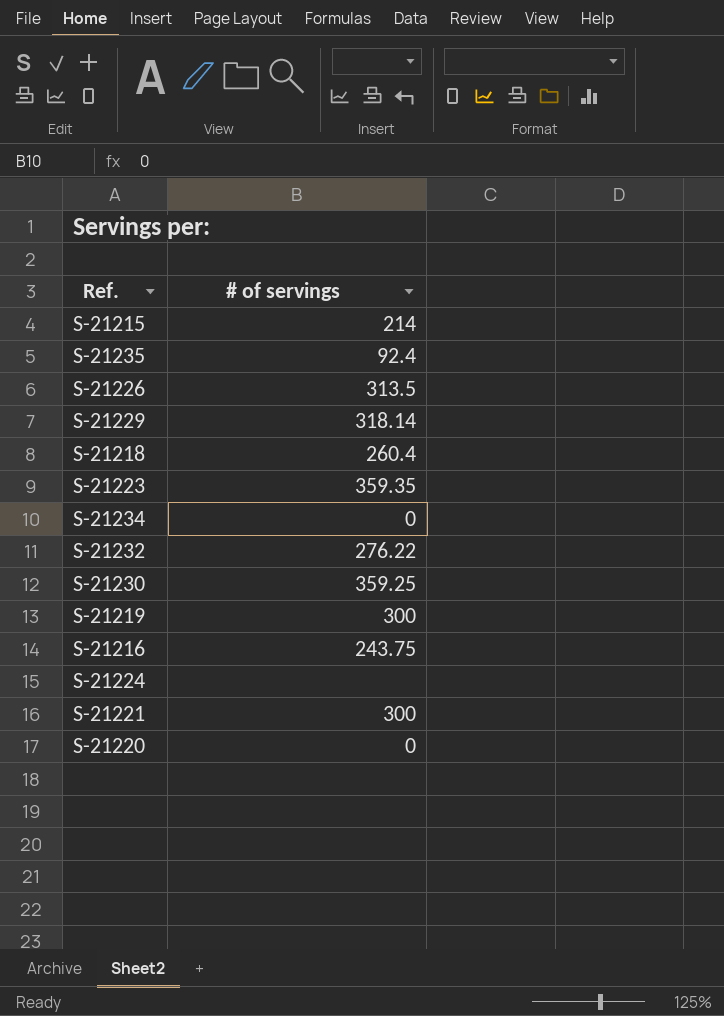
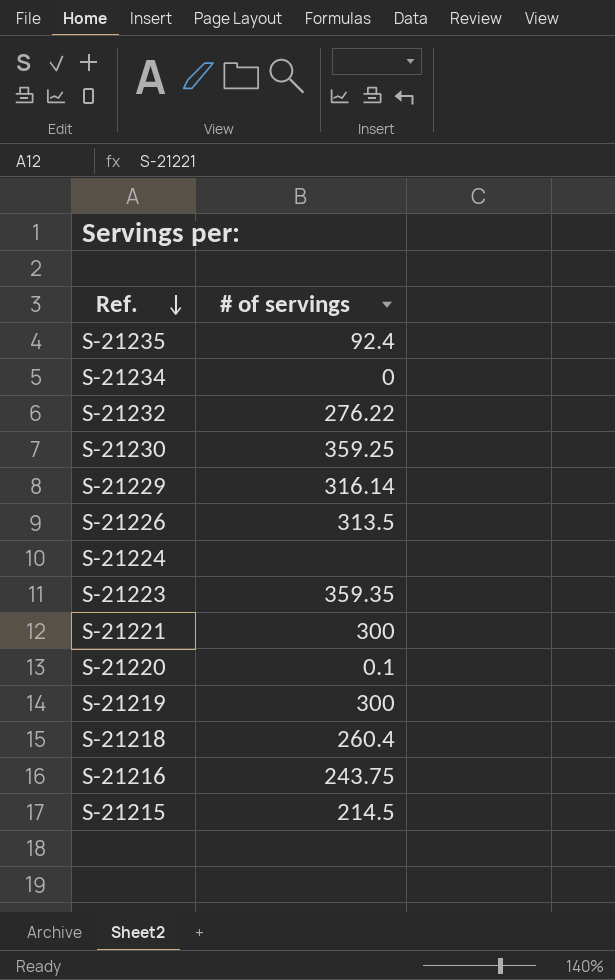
row order: none -> Ref. descending
S-21229 | # of servings: 318.14 -> 316.14
S-21220 | # of servings: 0 -> 0.1
S-21215 | # of servings: 214 -> 214.5

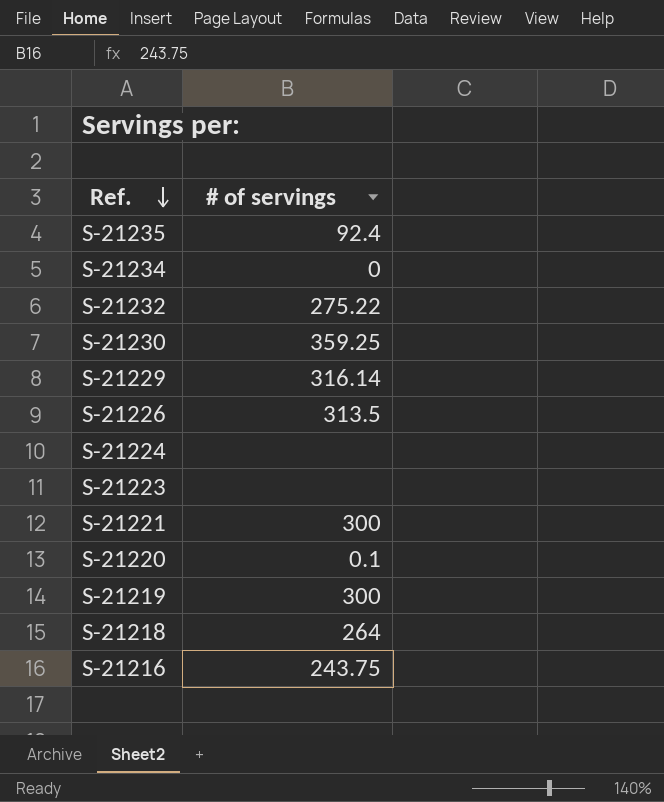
row S-21215: 214.5 -> none
S-21232 | # of servings: 276.22 -> 275.22
S-21223 | # of servings: 359.35 -> none
S-21218 | # of servings: 260.4 -> 264

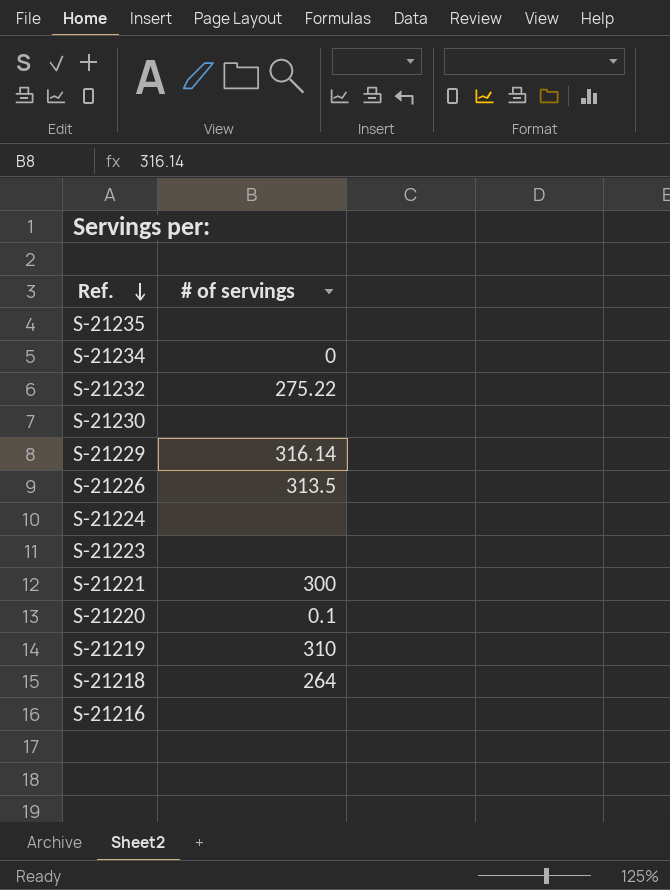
S-21235 | # of servings: 92.4 -> none
S-21230 | # of servings: 359.25 -> none
S-21219 | # of servings: 300 -> 310
S-21216 | # of servings: 243.75 -> none

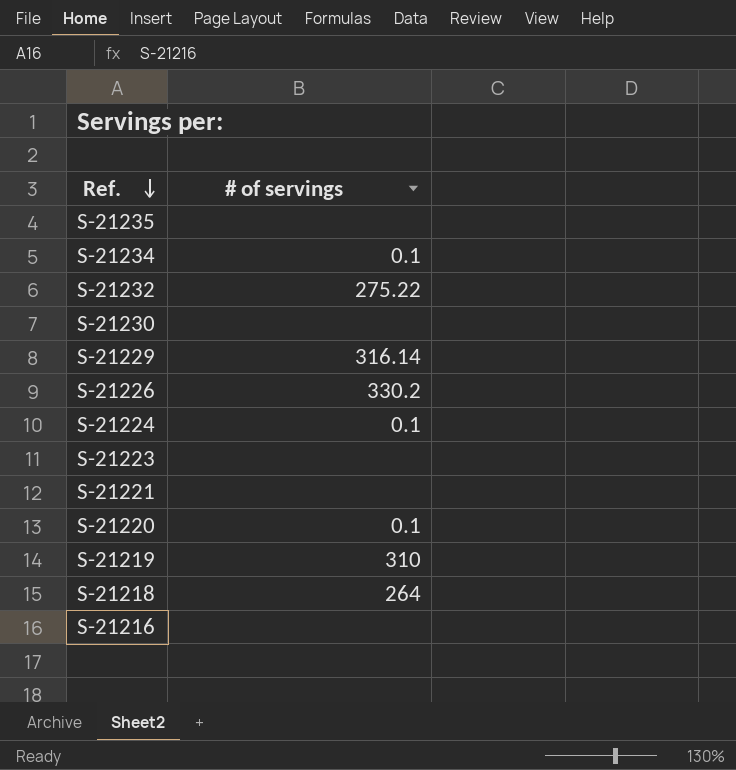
S-21234 | # of servings: 0 -> 0.1
S-21226 | # of servings: 313.5 -> 330.2
S-21224 | # of servings: none -> 0.1
S-21221 | # of servings: 300 -> none

